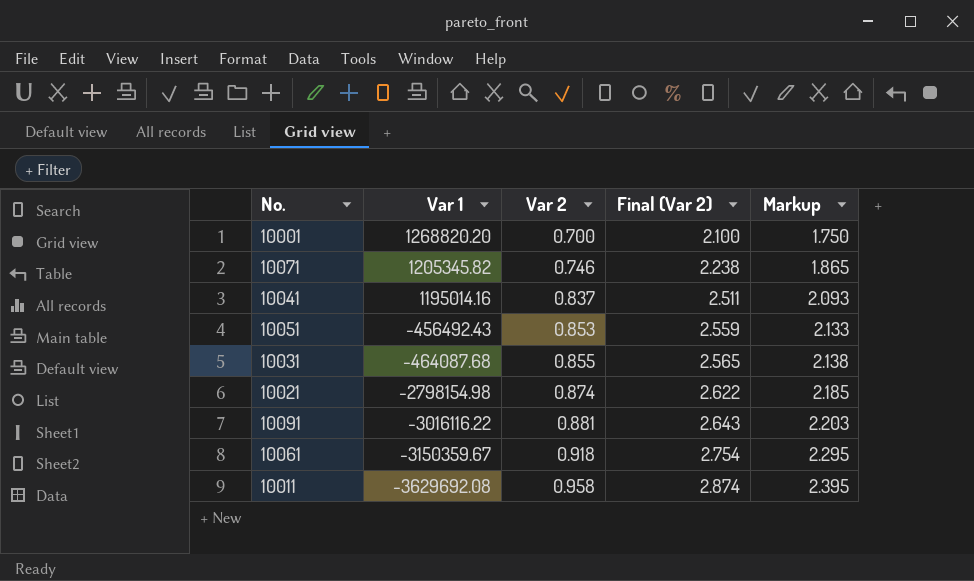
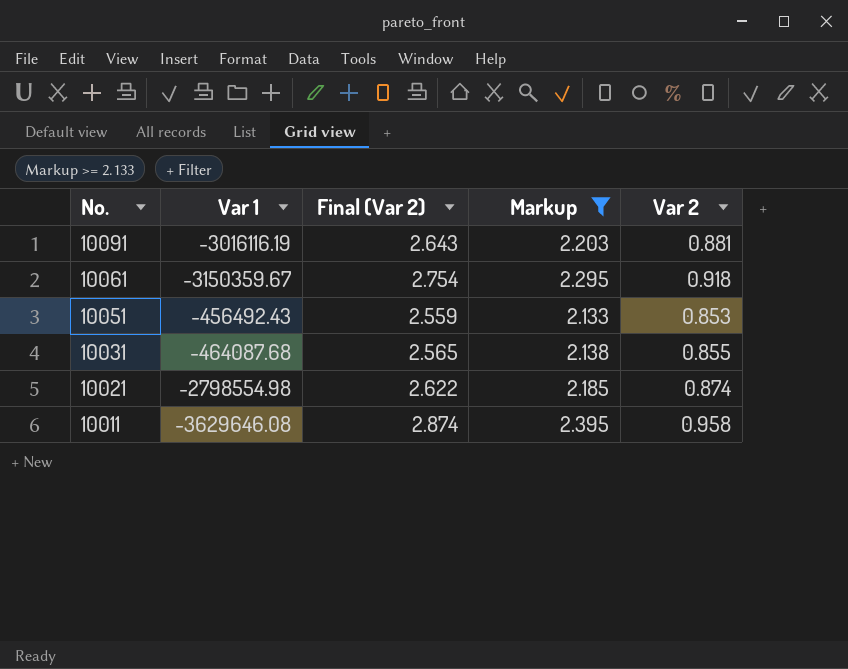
filter: none -> Markup >= 2.133
row order: Var 1 descending -> No. descending
column Var 2 | position: 3 -> 5
10091 | Var 1: -3016116.22 -> -3016116.19
10021 | Var 1: -2798154.98 -> -2798554.98
10011 | Var 1: -3629692.08 -> -3629646.08

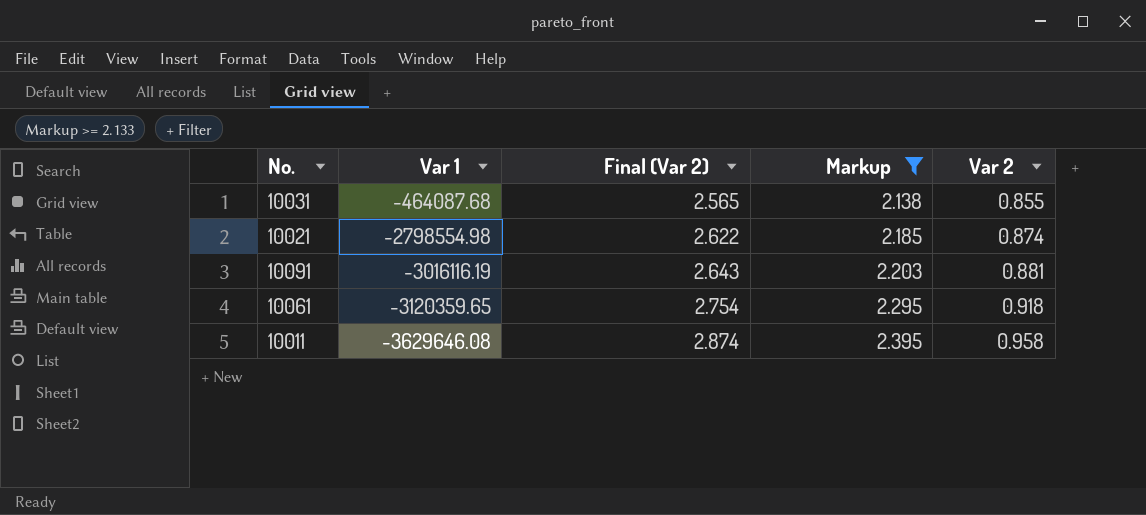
row order: No. descending -> Var 1 descending
row 10051: -456492.43 | 2.559 | 2.133 | 0.853 -> none
10061 | Var 1: -3150359.67 -> -3120359.65

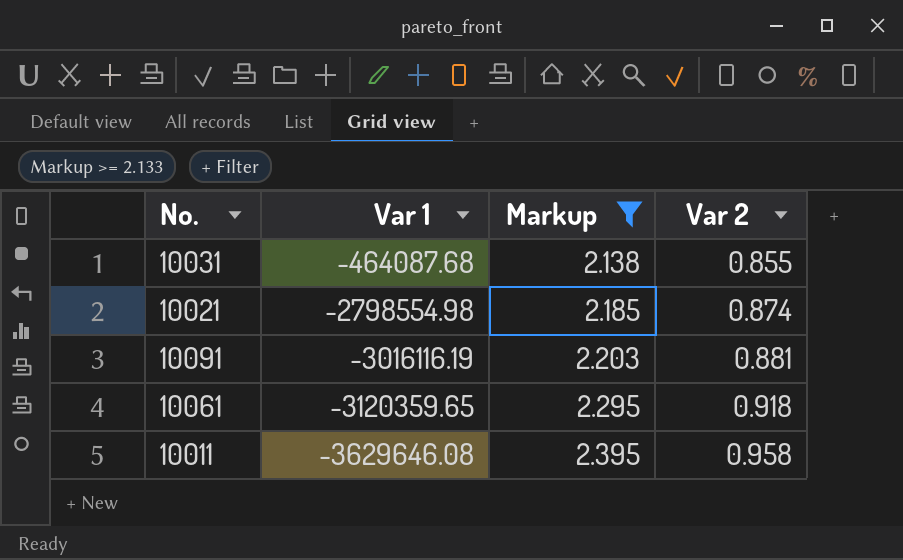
column Final (Var 2) | formula: [Var 2] * 3 -> none

